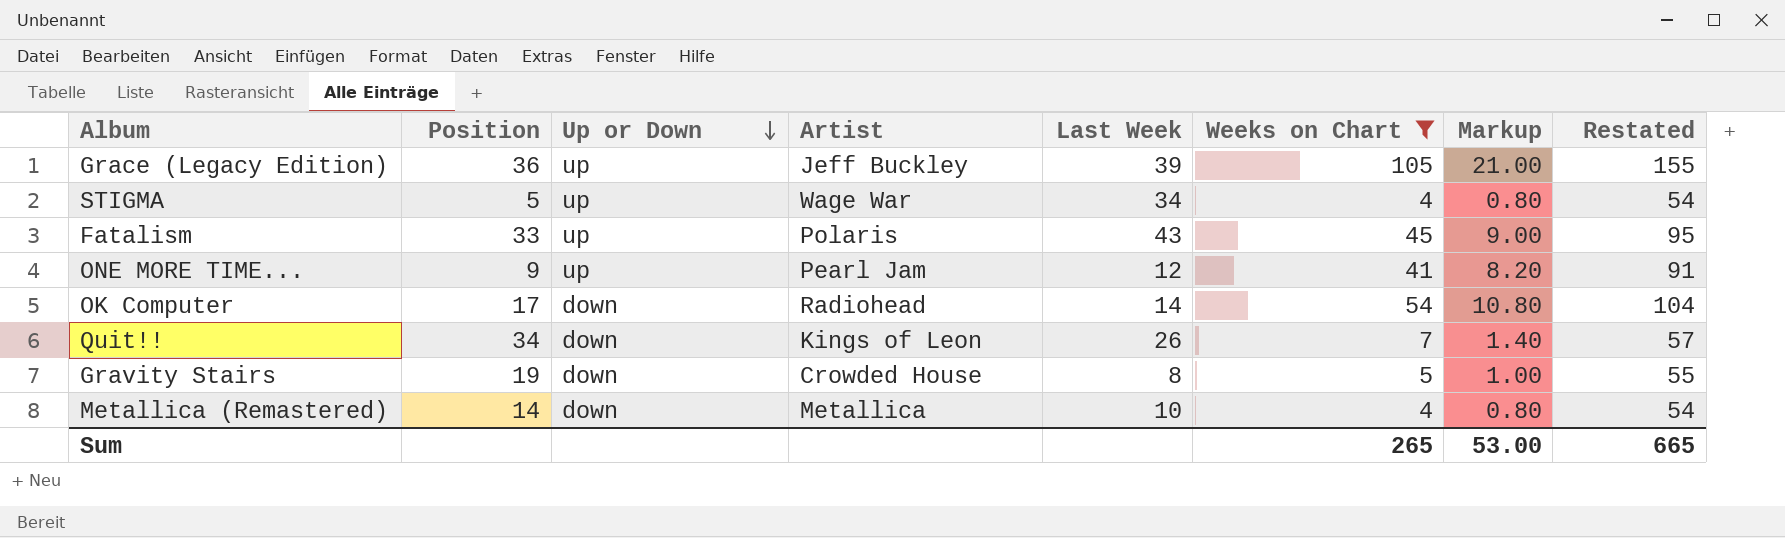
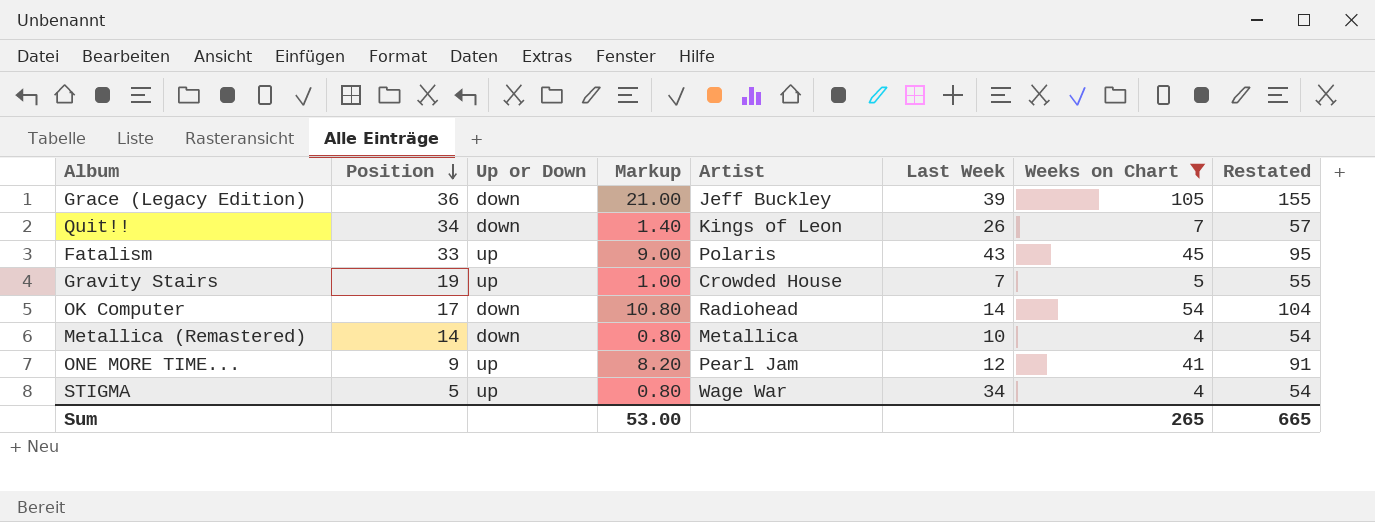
row order: Up or Down descending -> Position descending
column Markup | position: 7 -> 4
Grace (Legacy Edition) | Up or Down: up -> down
Gravity Stairs | Up or Down: down -> up
Gravity Stairs | Last Week: 8 -> 7

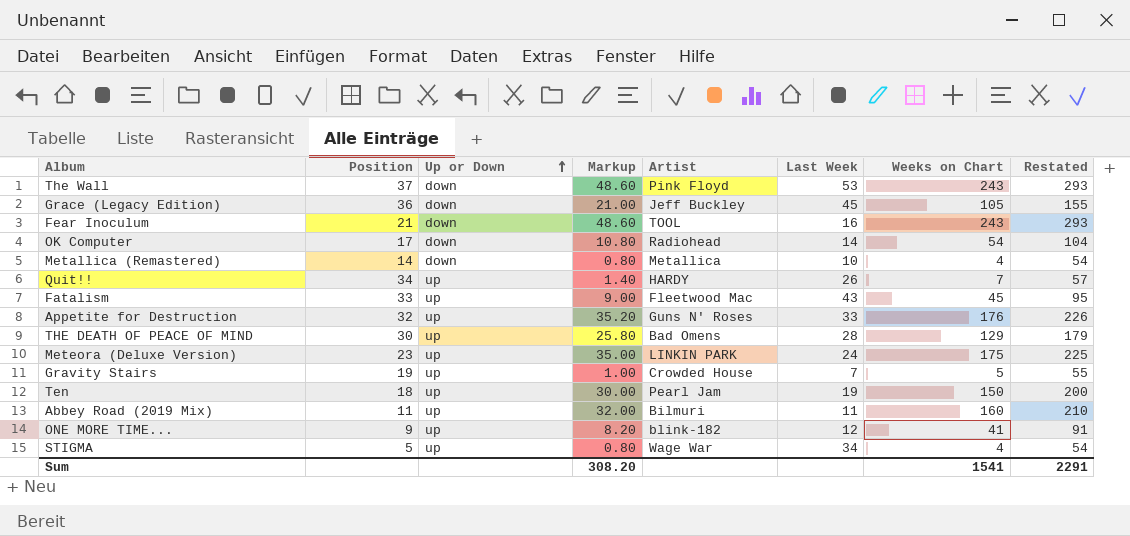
filter: Weeks on Chart <= 105 -> none
row order: Position descending -> Up or Down ascending
Grace (Legacy Edition) | Last Week: 39 -> 45
Quit!! | Up or Down: down -> up
Quit!! | Artist: Kings of Leon -> HARDY
Fatalism | Artist: Polaris -> Fleetwood Mac
ONE MORE TIME... | Artist: Pearl Jam -> blink-182
Sum | Markup: 53.00 -> 308.20
Sum | Weeks on Chart: 265 -> 1541
Sum | Restated: 665 -> 2291

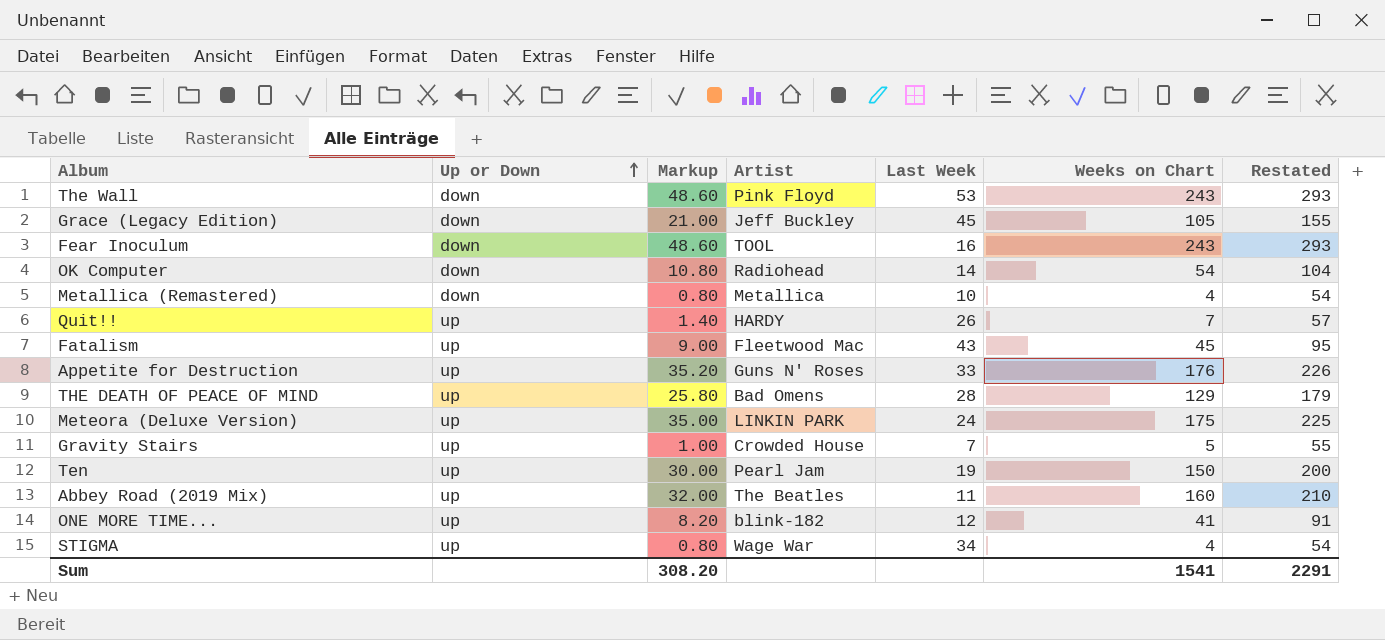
column Position | position: 2 -> none
Abbey Road (2019 Mix) | Artist: Bilmuri -> The Beatles

